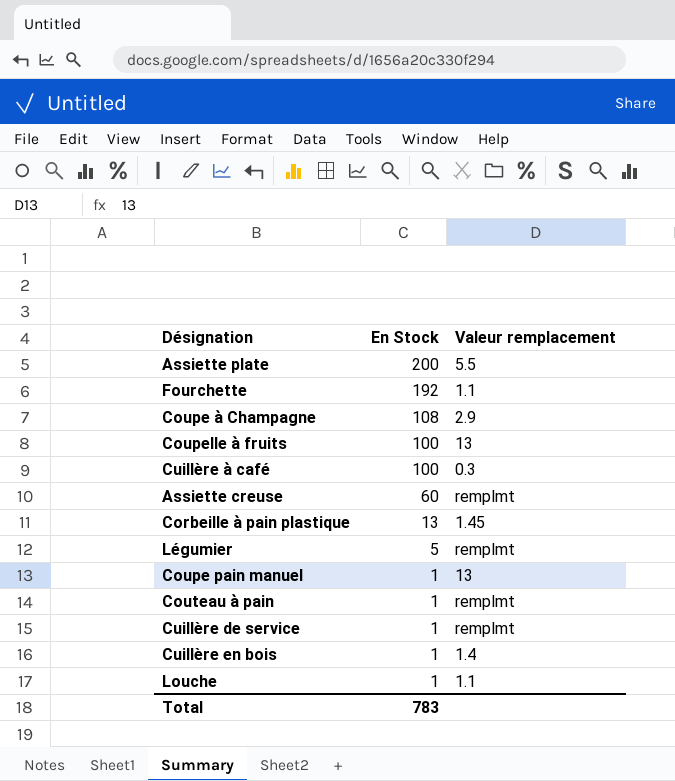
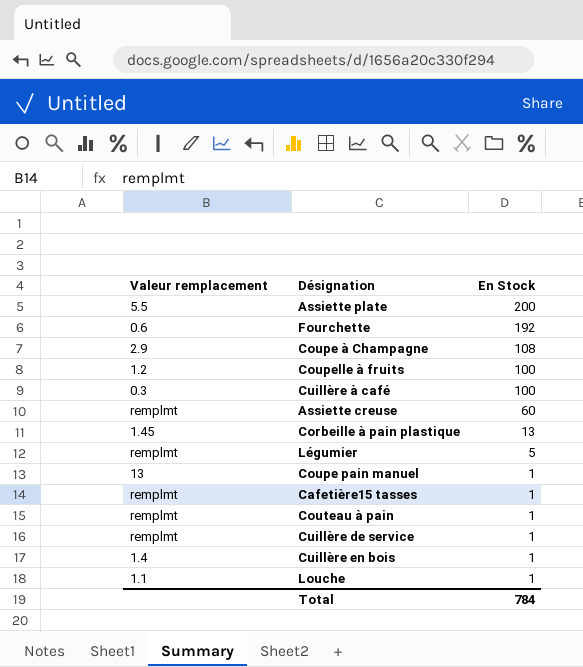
column Valeur remplacement | position: 3 -> 1
Fourchette | Valeur remplacement: 1.1 -> 0.6
Coupelle à fruits | Valeur remplacement: 13 -> 1.2
row Cafetière15 tasses: none -> remplmt | 1
Total | En Stock: 783 -> 784

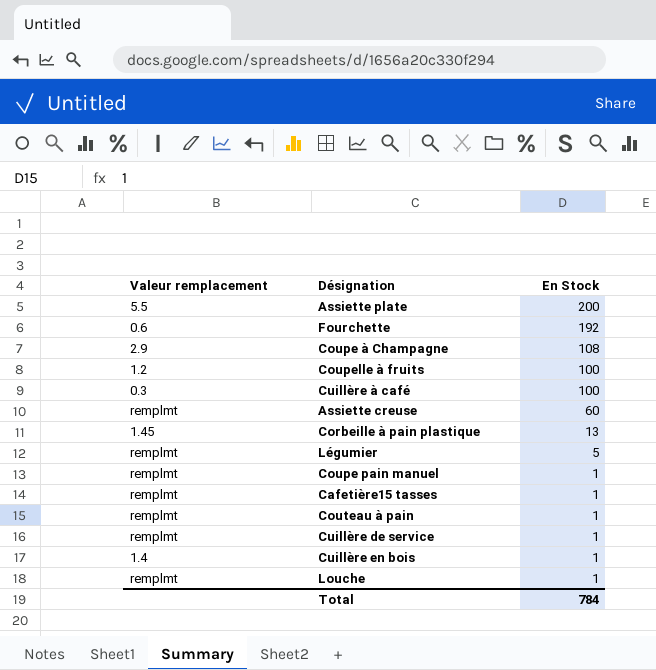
Coupe pain manuel | Valeur remplacement: 13 -> remplmt
Louche | Valeur remplacement: 1.1 -> remplmt

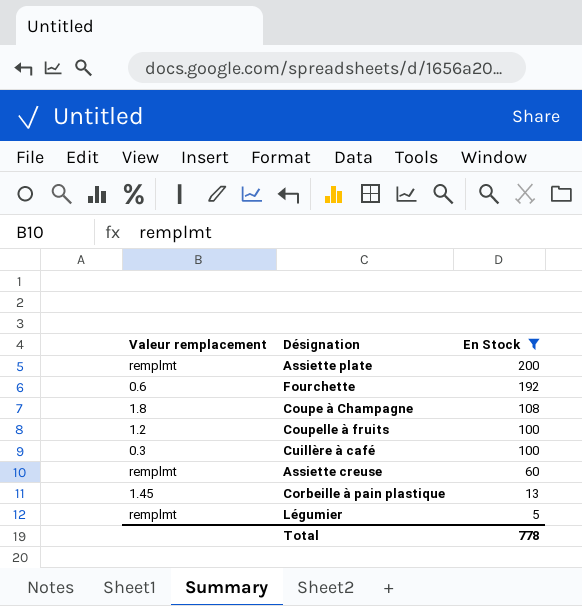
filter: none -> En Stock != 1
Assiette plate | Valeur remplacement: 5.5 -> remplmt
Coupe à Champagne | Valeur remplacement: 2.9 -> 1.8
Total | En Stock: 784 -> 778

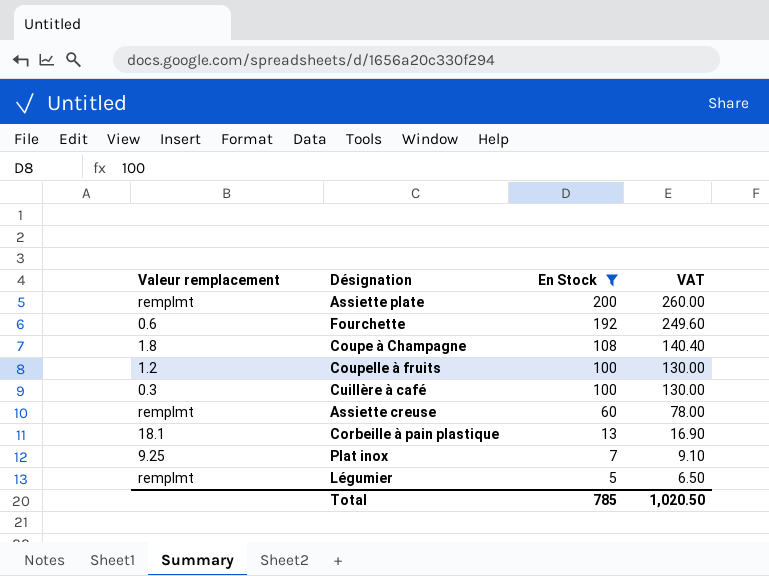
column VAT | formula: none -> [En Stock] * 1.3
Corbeille à pain plastique | Valeur remplacement: 1.45 -> 18.1
row Plat inox: none -> 9.25 | 7 | 9.10
Total | En Stock: 778 -> 785

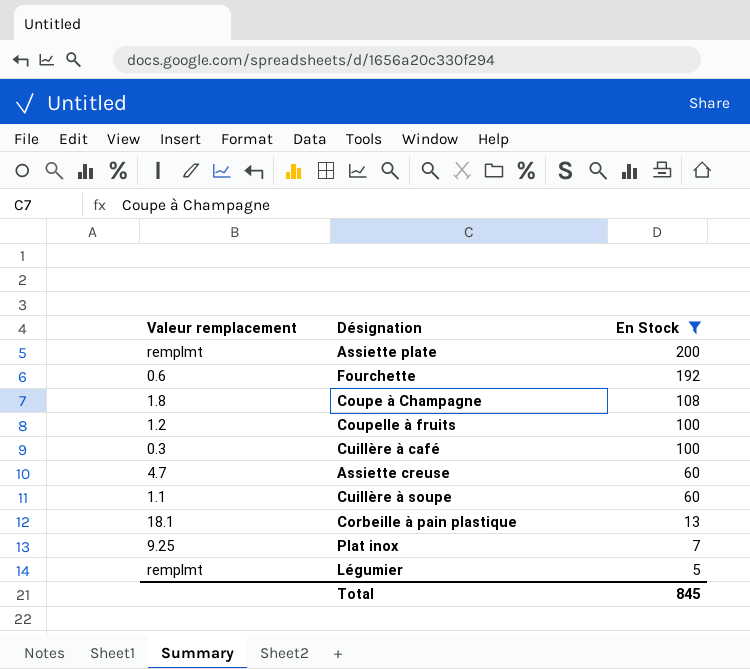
column VAT | formula: [En Stock] * 1.3 -> none
Assiette creuse | Valeur remplacement: remplmt -> 4.7
row Cuillère à soupe: none -> 1.1 | 60
Total | En Stock: 785 -> 845

